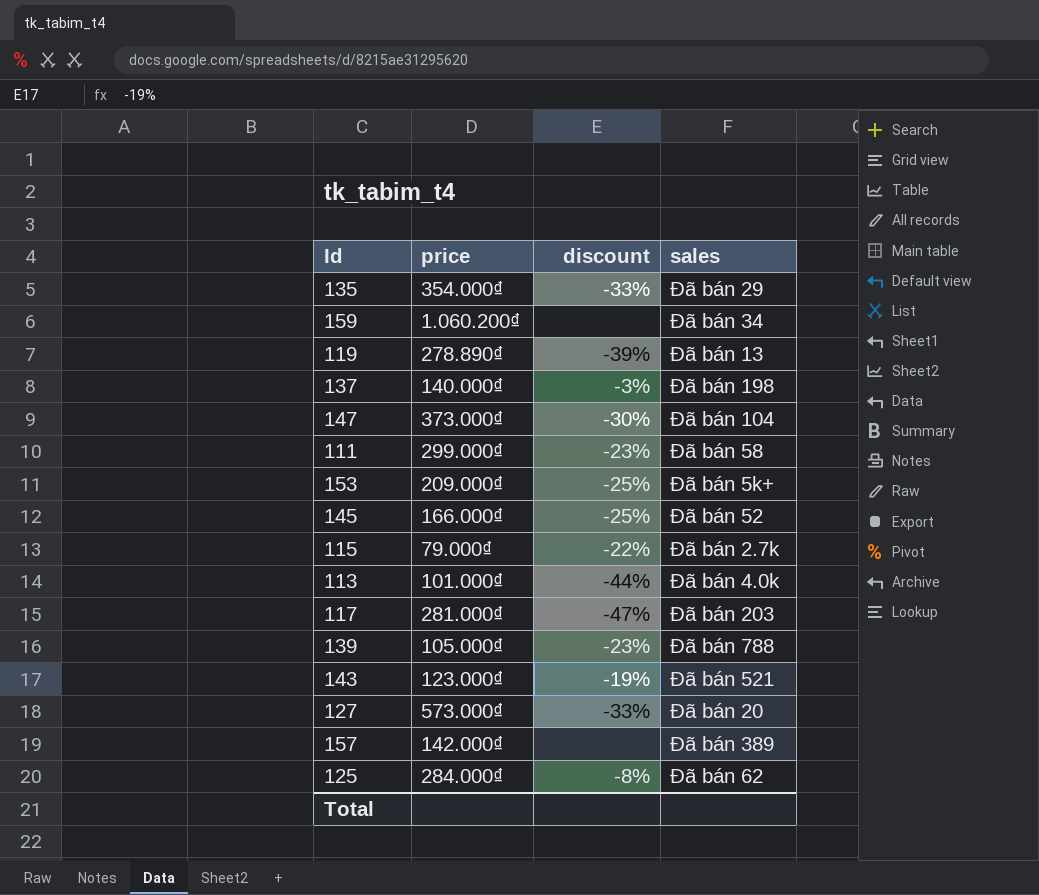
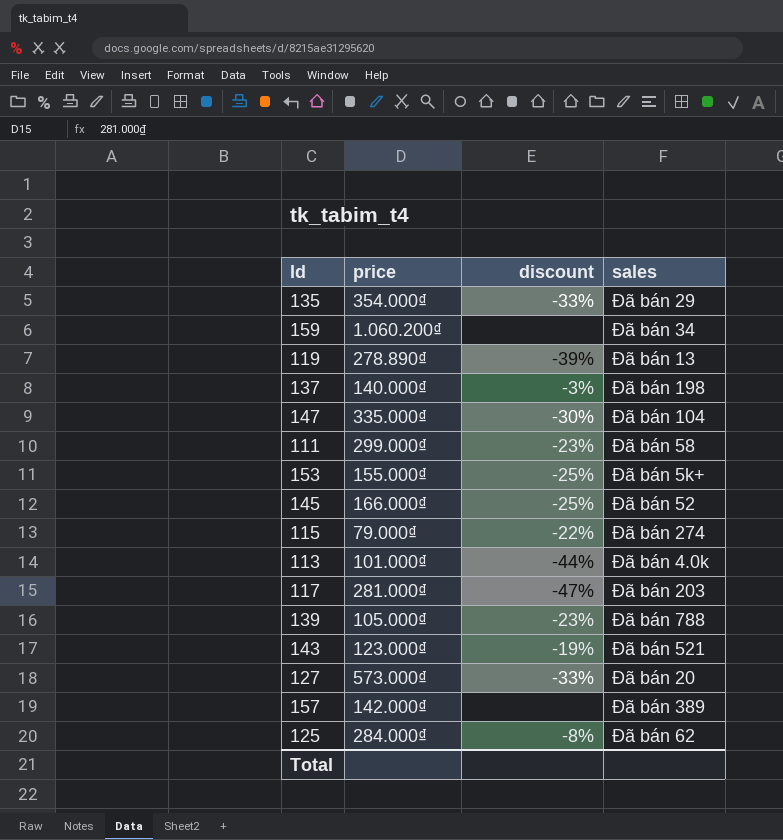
147 | price: 373.000₫ -> 335.000₫
153 | price: 209.000₫ -> 155.000₫
115 | sales: Đã bán 2.7k -> Đã bán 274

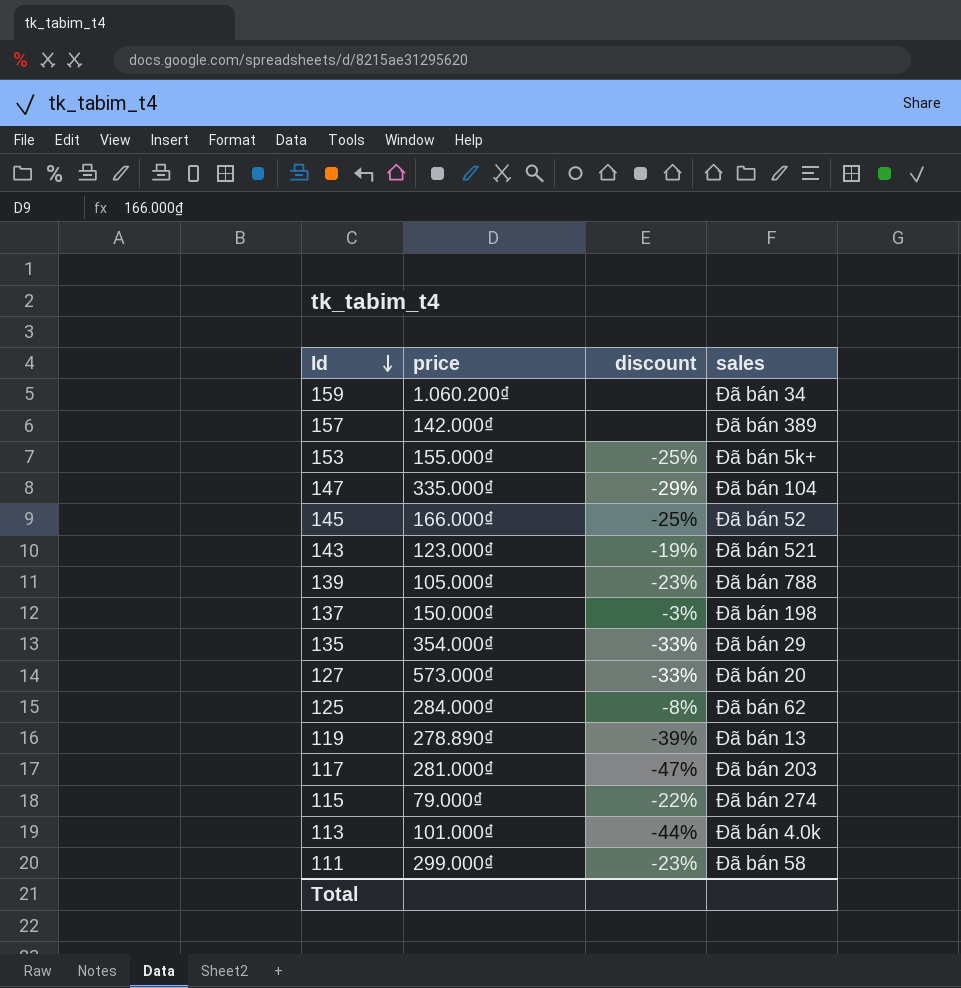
row order: none -> Id descending
147 | discount: -30% -> -29%
137 | price: 140.000₫ -> 150.000₫

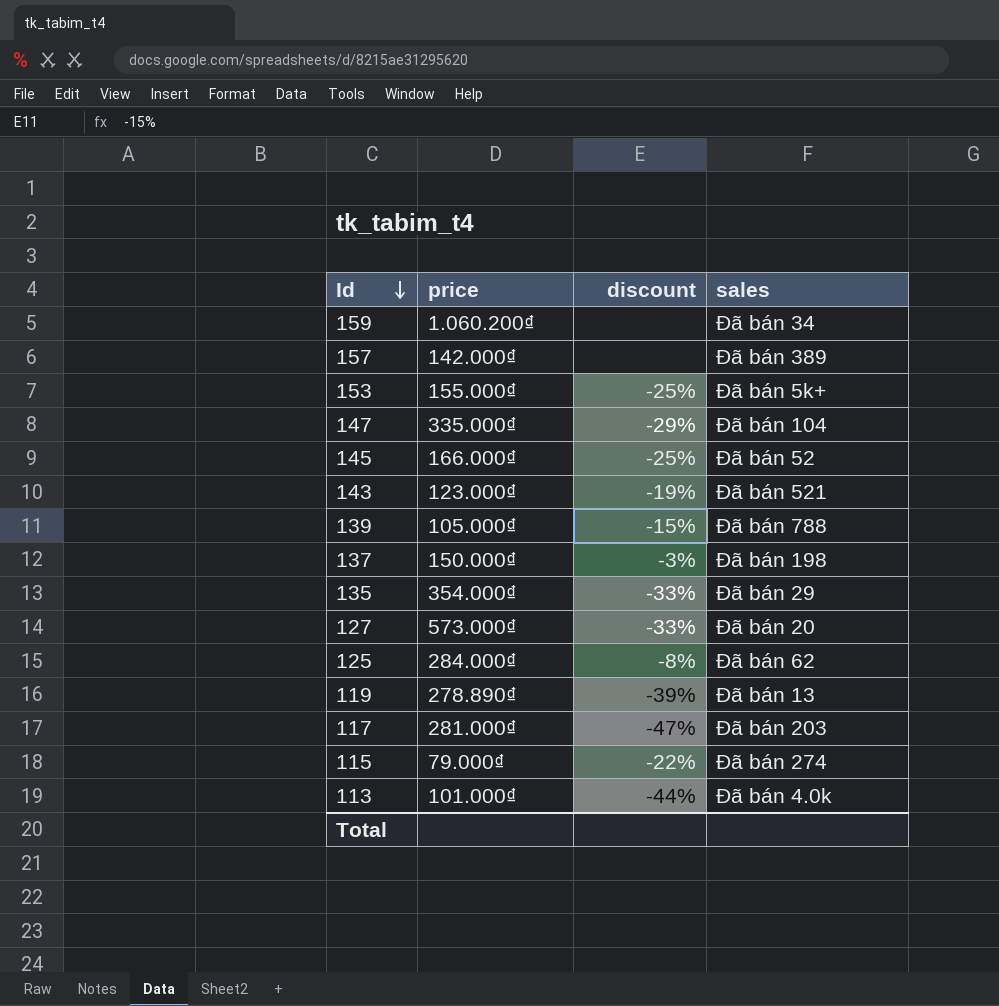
row 111: 299.000₫ | -23% | Đã bán 58 -> none
139 | discount: -23% -> -15%

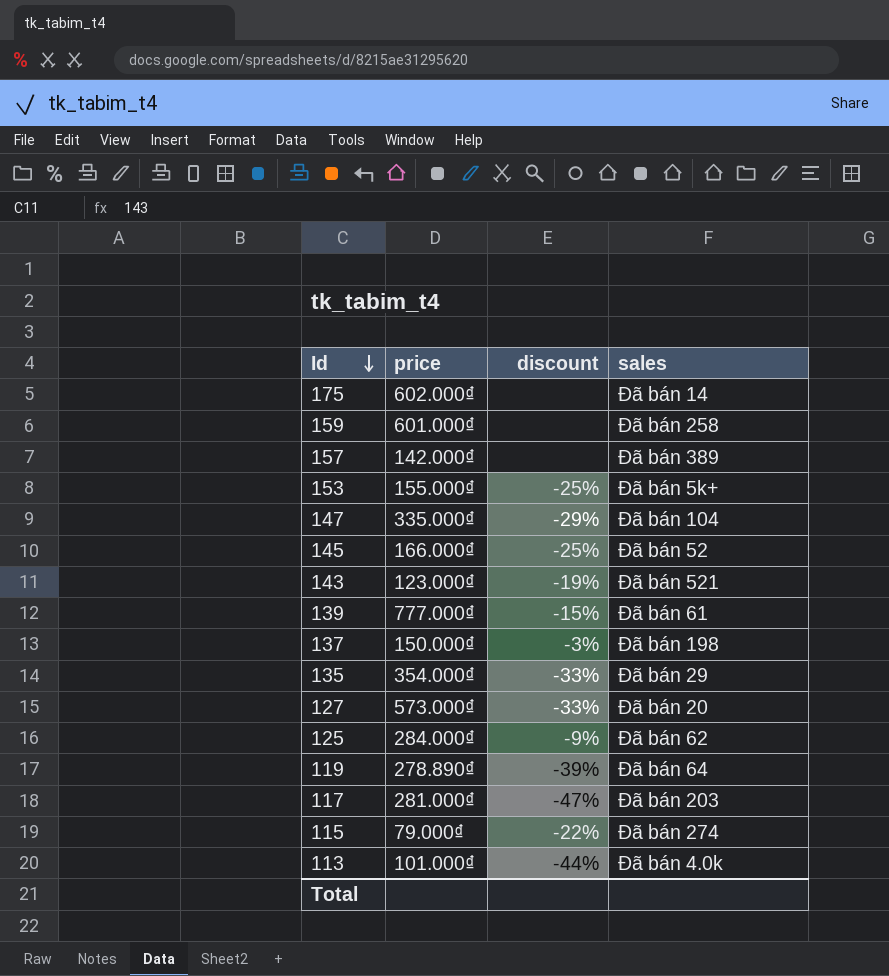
row 175: none -> 602.000₫ | none | Đã bán 14
159 | price: 1.060.200₫ -> 601.000₫
159 | sales: Đã bán 34 -> Đã bán 258
139 | price: 105.000₫ -> 777.000₫
139 | sales: Đã bán 788 -> Đã bán 61
125 | discount: -8% -> -9%
119 | sales: Đã bán 13 -> Đã bán 64

